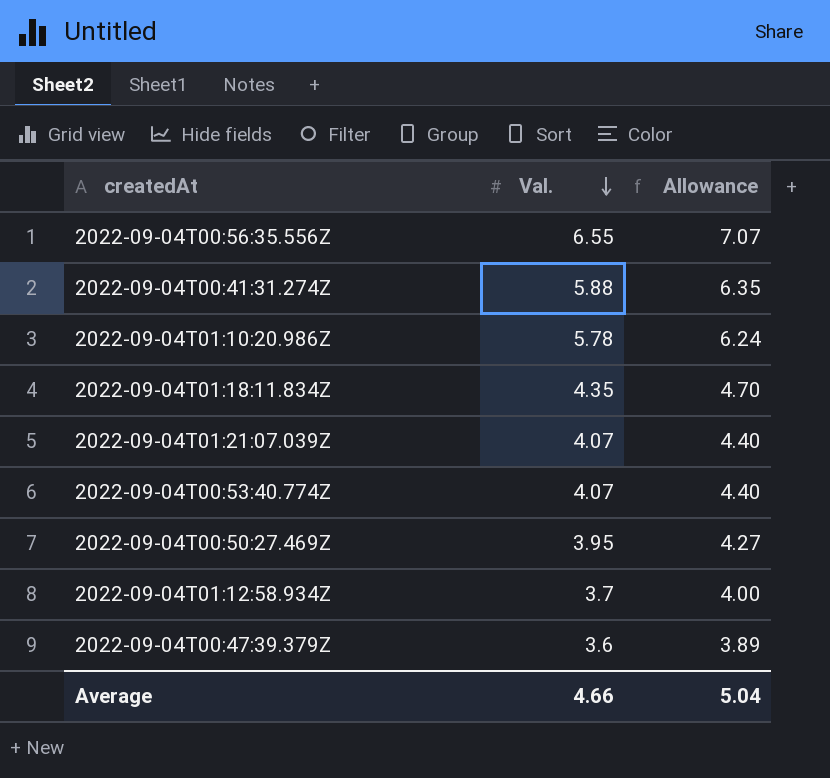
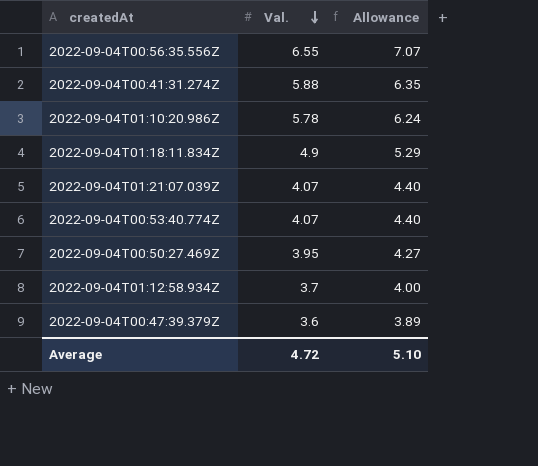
2022-09-04T01:18:11.834Z | Val.: 4.35 -> 4.9
2022-09-04T01:18:11.834Z | Allowance: 4.70 -> 5.29
Average | Val.: 4.66 -> 4.72
Average | Allowance: 5.04 -> 5.10

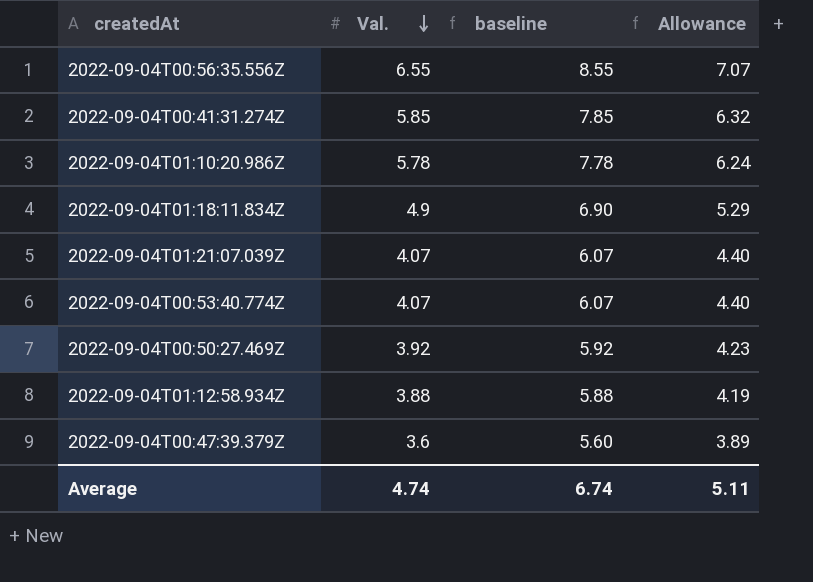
column baseline | formula: none -> [Val.] + 2
2022-09-04T00:41:31.274Z | Val.: 5.88 -> 5.85
2022-09-04T00:41:31.274Z | Allowance: 6.35 -> 6.32
2022-09-04T00:50:27.469Z | Val.: 3.95 -> 3.92
2022-09-04T00:50:27.469Z | Allowance: 4.27 -> 4.23
2022-09-04T01:12:58.934Z | Val.: 3.7 -> 3.88
2022-09-04T01:12:58.934Z | Allowance: 4.00 -> 4.19
Average | Val.: 4.72 -> 4.74
Average | Allowance: 5.10 -> 5.11

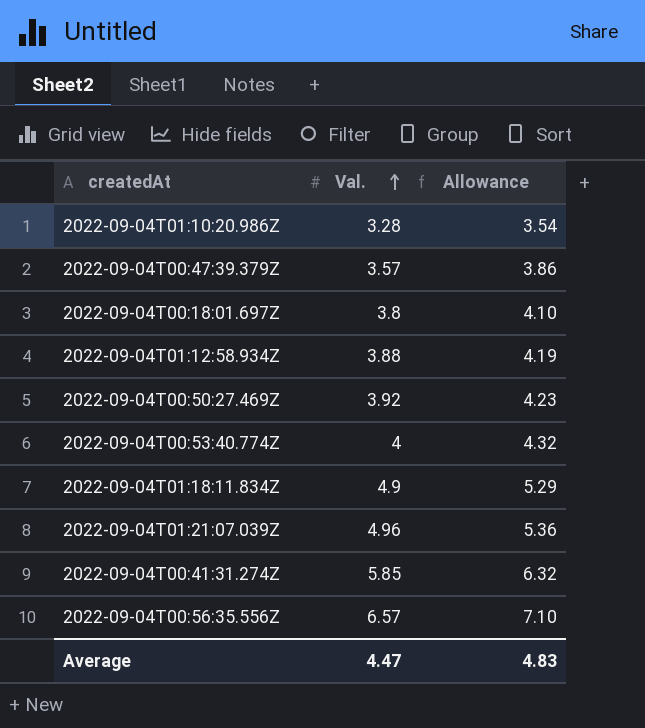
row order: Val. descending -> Val. ascending
column baseline | formula: [Val.] + 2 -> none
2022-09-04T01:10:20.986Z | Val.: 5.78 -> 3.28
2022-09-04T01:10:20.986Z | Allowance: 6.24 -> 3.54
2022-09-04T00:47:39.379Z | Val.: 3.6 -> 3.57
2022-09-04T00:47:39.379Z | Allowance: 3.89 -> 3.86
row 2022-09-04T00:18:01.697Z: none -> 3.8 | 4.10
2022-09-04T00:53:40.774Z | Val.: 4.07 -> 4
2022-09-04T00:53:40.774Z | Allowance: 4.40 -> 4.32
2022-09-04T01:21:07.039Z | Val.: 4.07 -> 4.96
2022-09-04T01:21:07.039Z | Allowance: 4.40 -> 5.36
2022-09-04T00:56:35.556Z | Val.: 6.55 -> 6.57
2022-09-04T00:56:35.556Z | Allowance: 7.07 -> 7.10
Average | Val.: 4.74 -> 4.47
Average | Allowance: 5.11 -> 4.83

